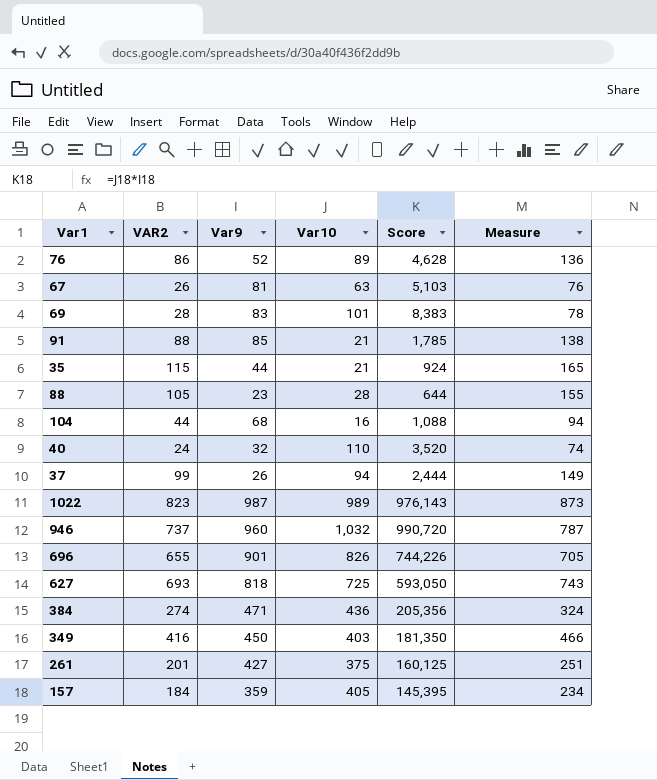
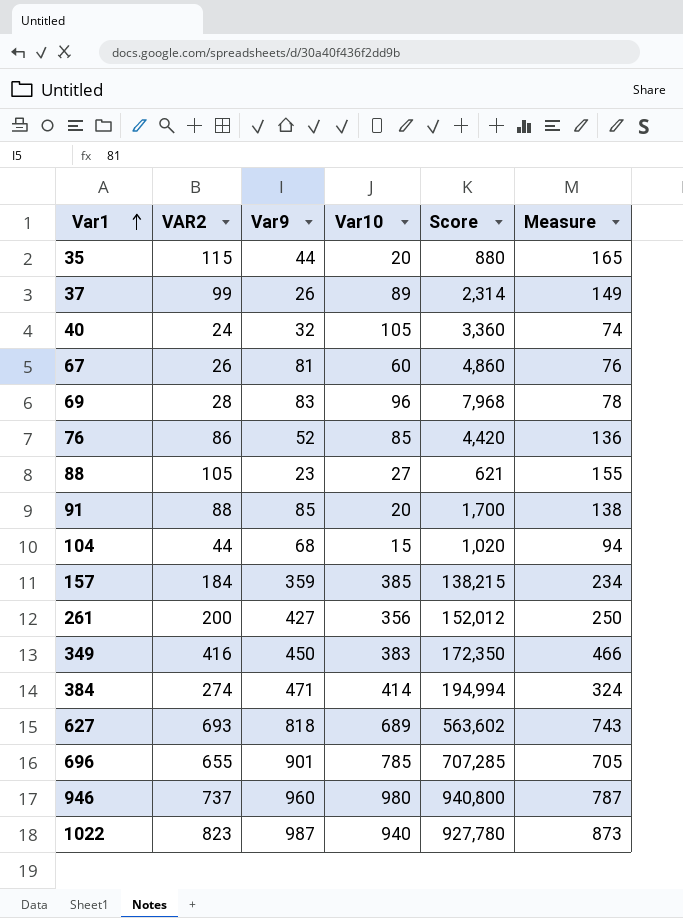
row order: none -> Var1 ascending
35 | Var10: 21 -> 20
35 | Score: 924 -> 880
37 | Var10: 94 -> 89
37 | Score: 2,444 -> 2,314
40 | Var10: 110 -> 105
40 | Score: 3,520 -> 3,360
67 | Var10: 63 -> 60
67 | Score: 5,103 -> 4,860
69 | Var10: 101 -> 96
69 | Score: 8,383 -> 7,968
76 | Var10: 89 -> 85
76 | Score: 4,628 -> 4,420
88 | Var10: 28 -> 27
88 | Score: 644 -> 621
91 | Var10: 21 -> 20
91 | Score: 1,785 -> 1,700
104 | Var10: 16 -> 15
104 | Score: 1,088 -> 1,020
157 | Var10: 405 -> 385
157 | Score: 145,395 -> 138,215
261 | VAR2: 201 -> 200
261 | Var10: 375 -> 356
261 | Score: 160,125 -> 152,012
261 | Measure: 251 -> 250
349 | Var10: 403 -> 383
349 | Score: 181,350 -> 172,350
384 | Var10: 436 -> 414
384 | Score: 205,356 -> 194,994
627 | Var10: 725 -> 689
627 | Score: 593,050 -> 563,602
696 | Var10: 826 -> 785
696 | Score: 744,226 -> 707,285
946 | Var10: 1,032 -> 980
946 | Score: 990,720 -> 940,800
1022 | Var10: 989 -> 940
1022 | Score: 976,143 -> 927,780

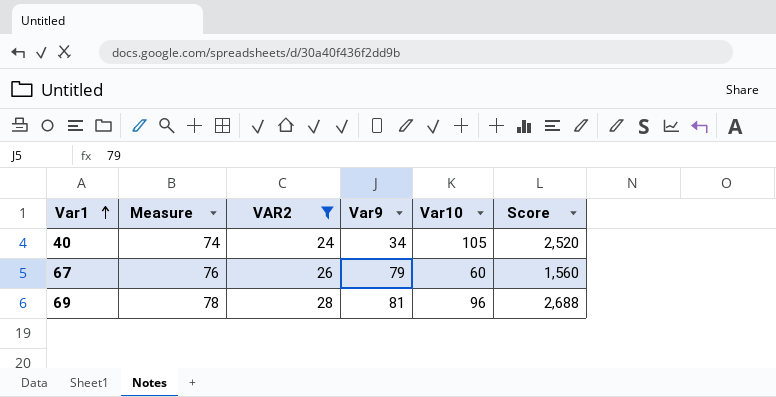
filter: none -> VAR2 <= 28
column Measure | position: 6 -> 2
column Score | formula: [Var9] * [Var10] -> [VAR2] * [Var10]
40 | Var9: 32 -> 34
67 | Var9: 81 -> 79
69 | Var9: 83 -> 81

